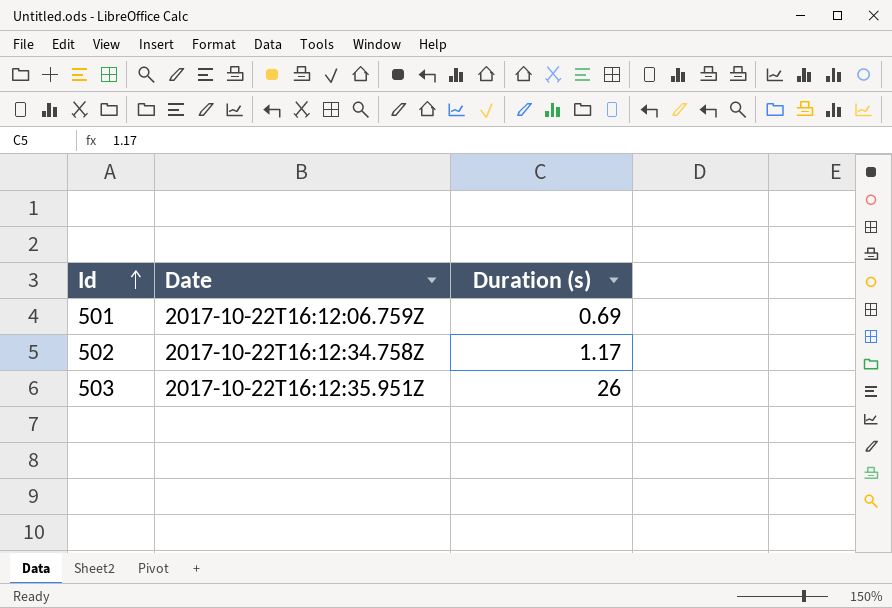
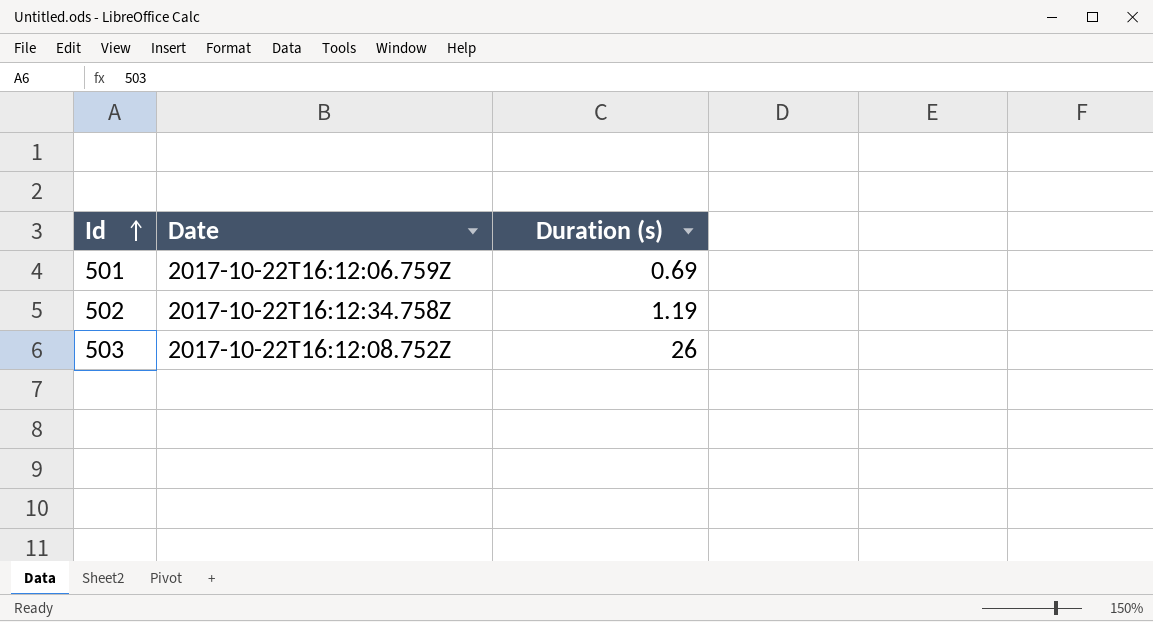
502 | Duration (s): 1.17 -> 1.19
503 | Date: 2017-10-22T16:12:35.951Z -> 2017-10-22T16:12:08.752Z

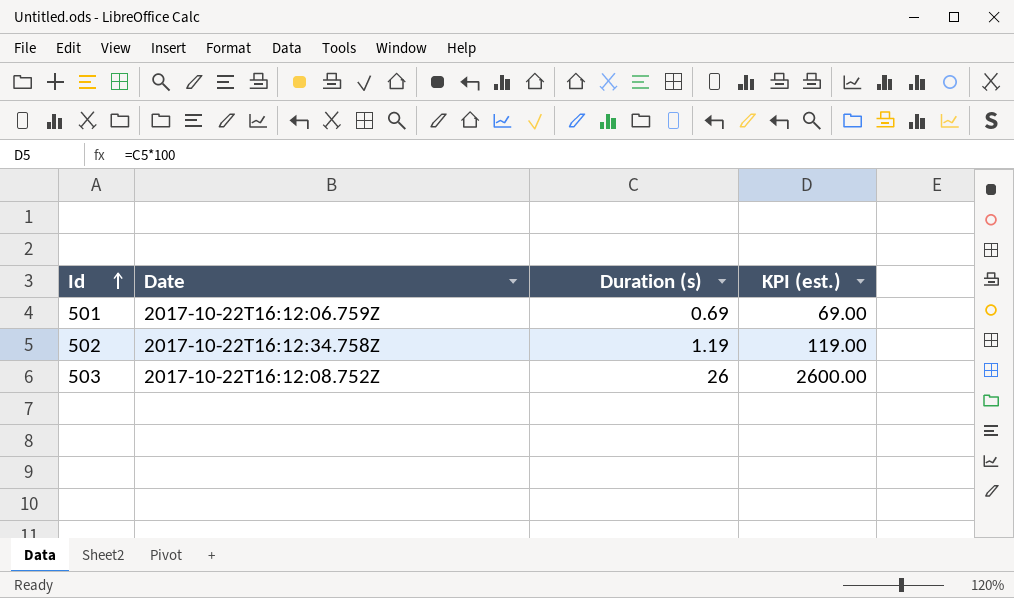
column KPI (est.) | formula: none -> [Duration (s)] * 100

